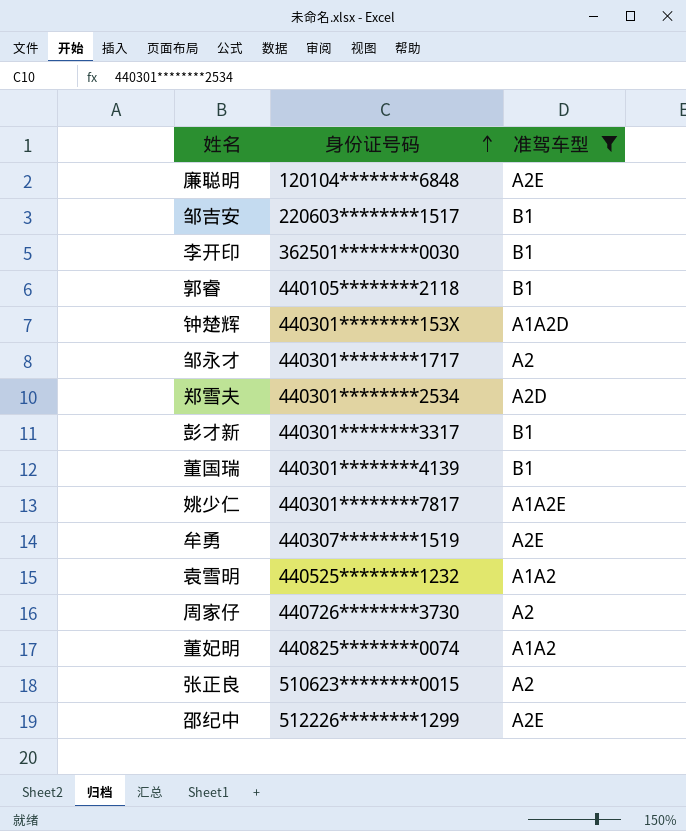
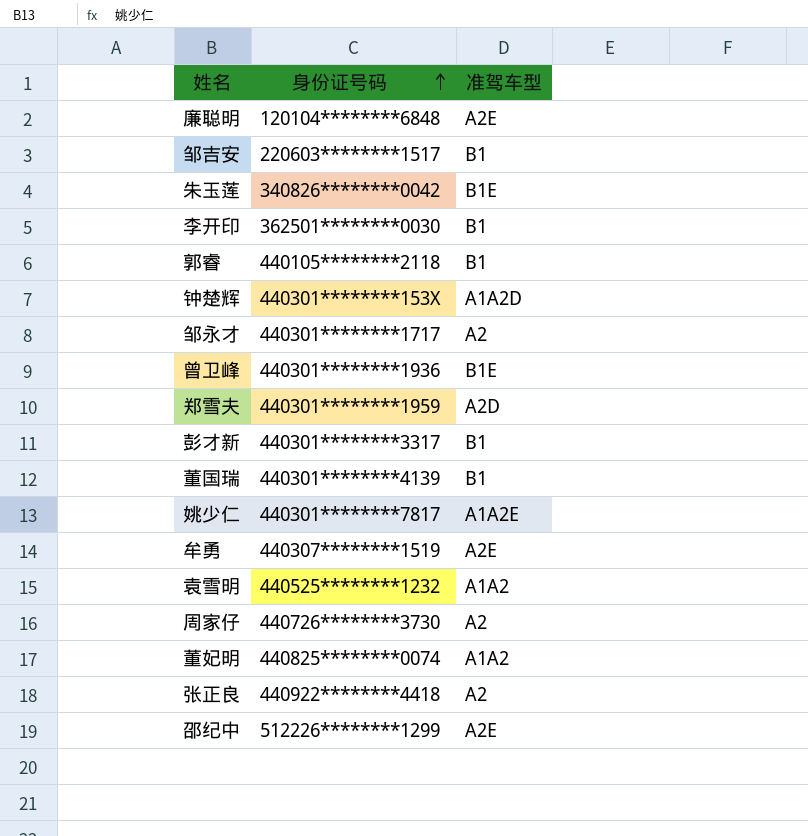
filter: 准驾车型 != B1E -> none
郑雪夫 | 身份证号码: 440301********2534 -> 440301********1959
张正良 | 身份证号码: 510623********0015 -> 440922********4418

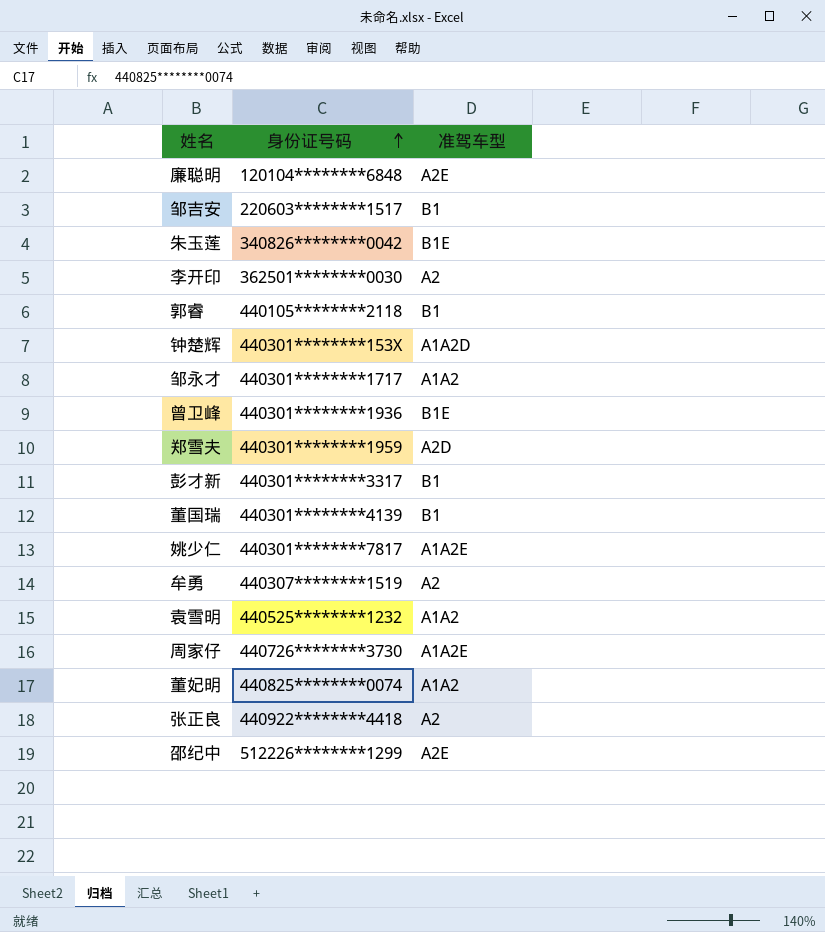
李开印 | 准驾车型: B1 -> A2
邹永才 | 准驾车型: A2 -> A1A2
牟勇 | 准驾车型: A2E -> A2
周家仔 | 准驾车型: A2 -> A1A2E

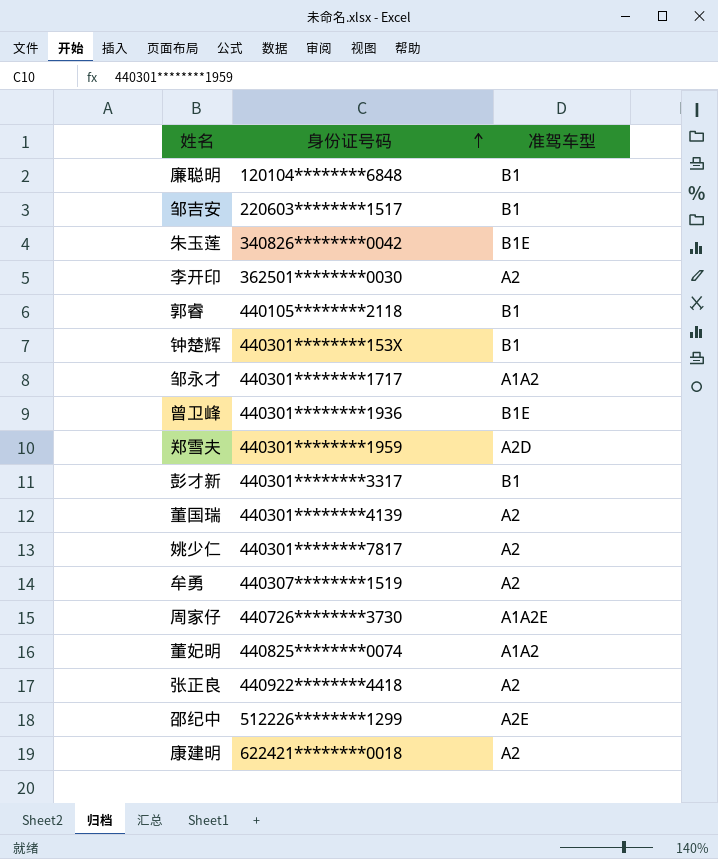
row 袁雪明: 440525********1232 | A1A2 -> none
廉聪明 | 准驾车型: A2E -> B1
钟楚辉 | 准驾车型: A1A2D -> B1
董国瑞 | 准驾车型: B1 -> A2
姚少仁 | 准驾车型: A1A2E -> A2
row 康建明: none -> 622421********0018 | A2

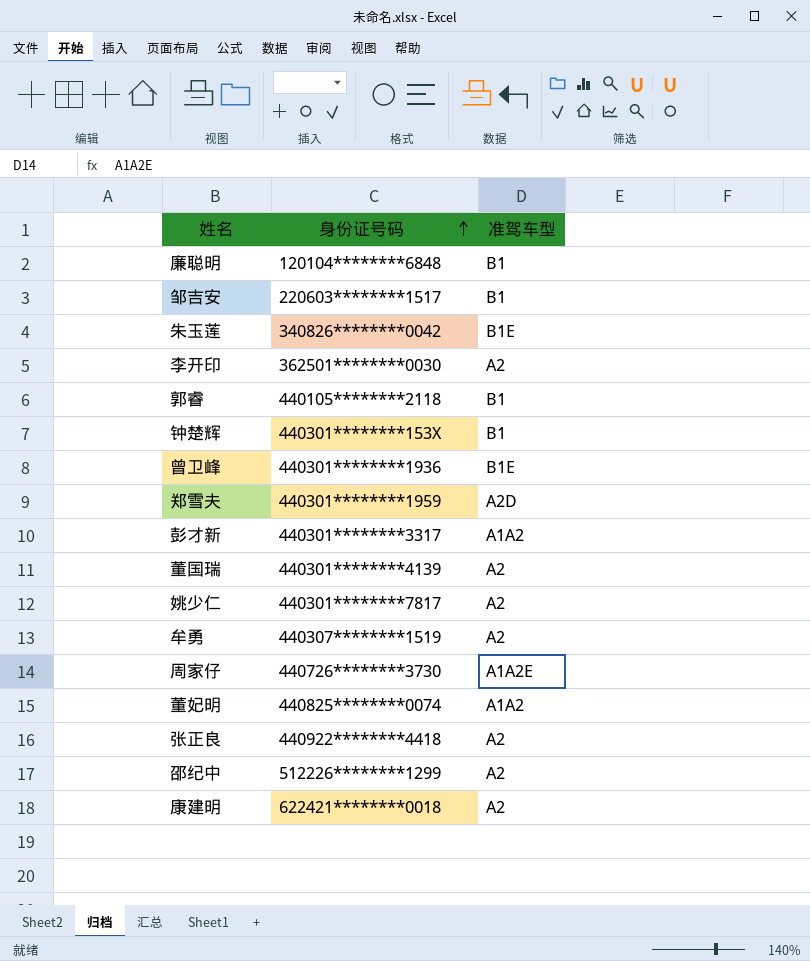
row 邹永才: 440301********1717 | A1A2 -> none
彭才新 | 准驾车型: B1 -> A1A2
邵纪中 | 准驾车型: A2E -> A2

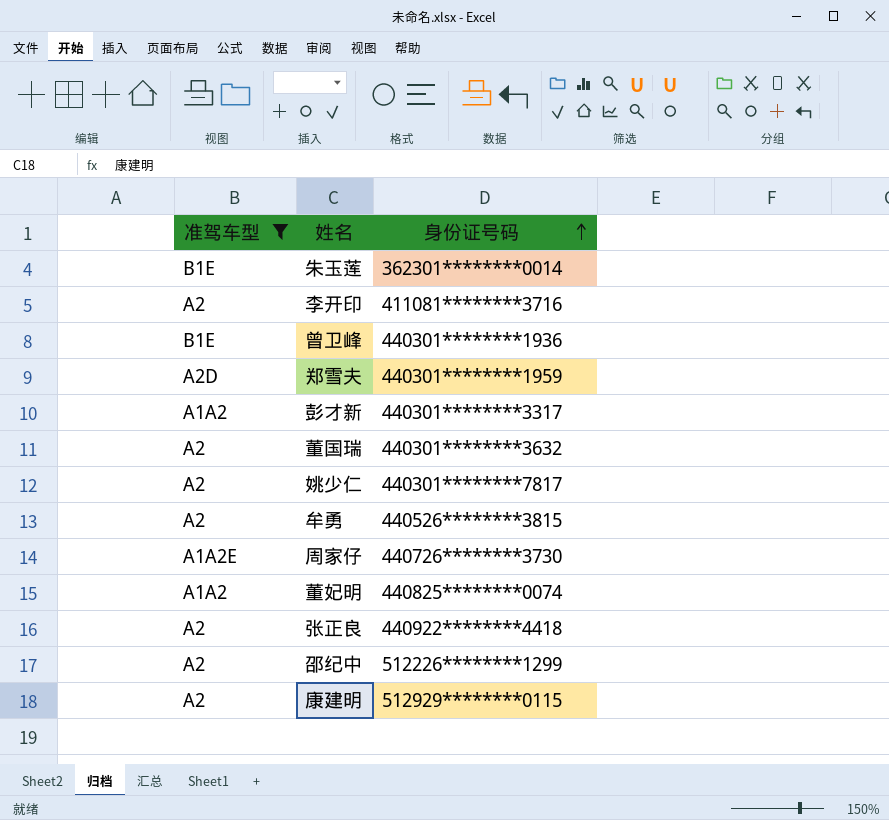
filter: none -> 准驾车型 != B1
column 准驾车型 | position: 3 -> 1
朱玉莲 | 身份证号码: 340826********0042 -> 362301********0014
李开印 | 身份证号码: 362501********0030 -> 411081********3716
董国瑞 | 身份证号码: 440301********4139 -> 440301********3632
牟勇 | 身份证号码: 440307********1519 -> 440526********3815
康建明 | 身份证号码: 622421********0018 -> 512929********0115

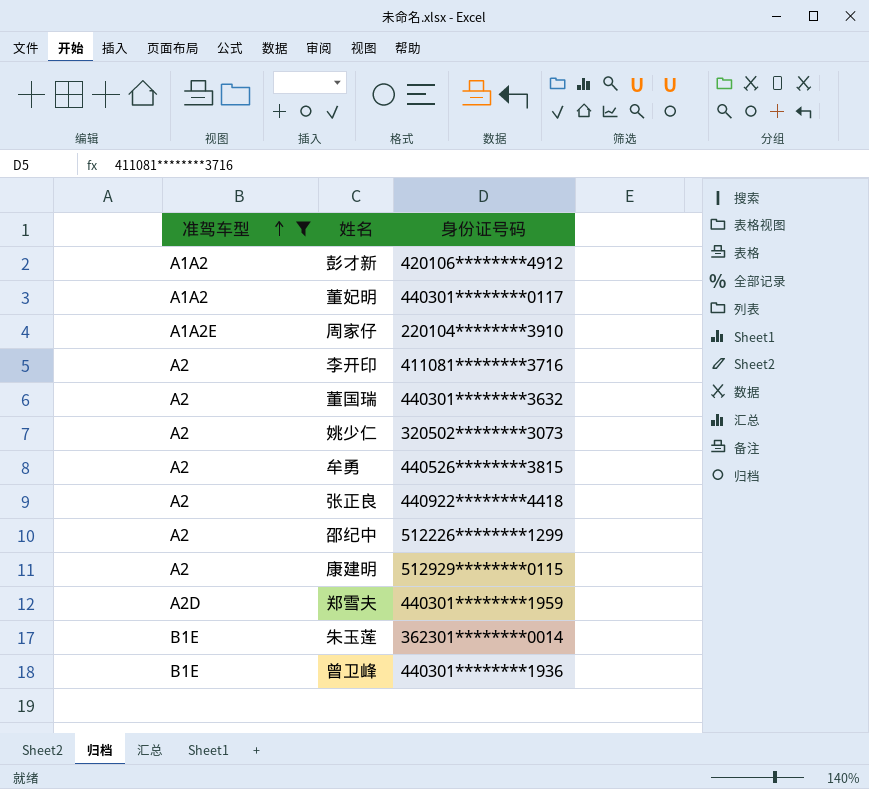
row order: 身份证号码 ascending -> 准驾车型 ascending
彭才新 | 身份证号码: 440301********3317 -> 420106********4912
董妃明 | 身份证号码: 440825********0074 -> 440301********0117
周家仔 | 身份证号码: 440726********3730 -> 220104********3910
姚少仁 | 身份证号码: 440301********7817 -> 320502********3073

